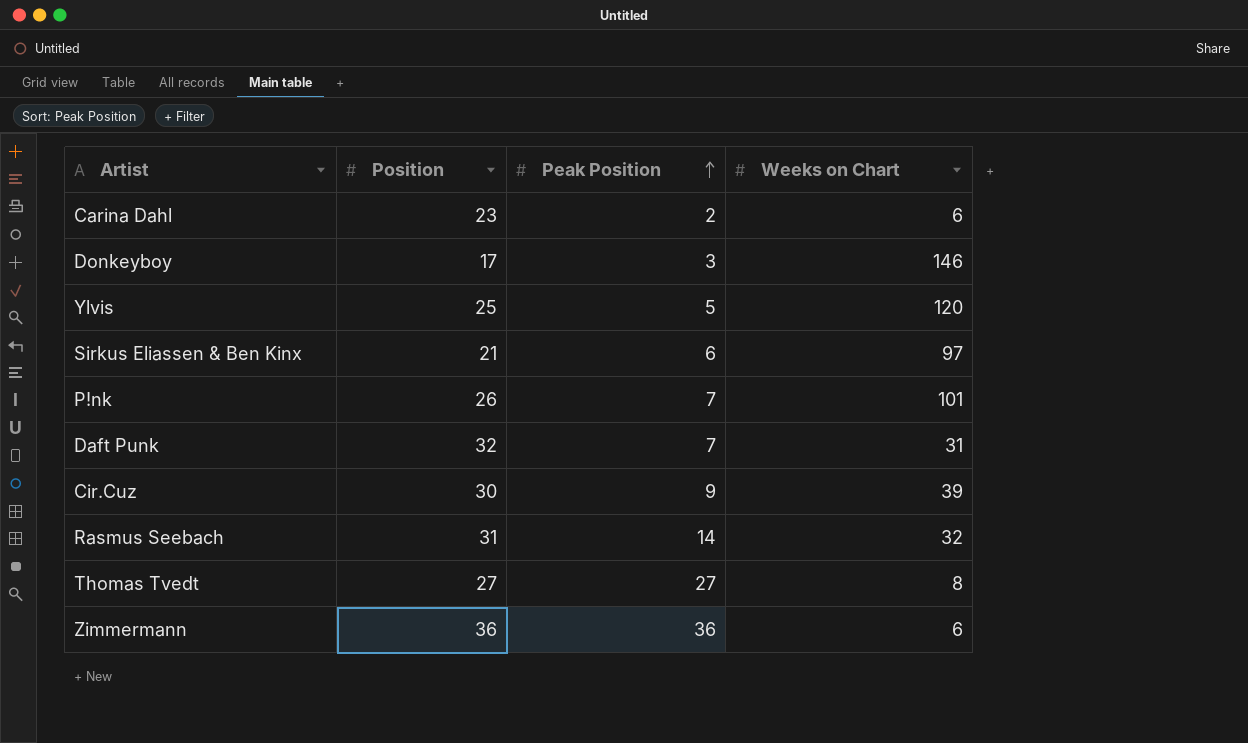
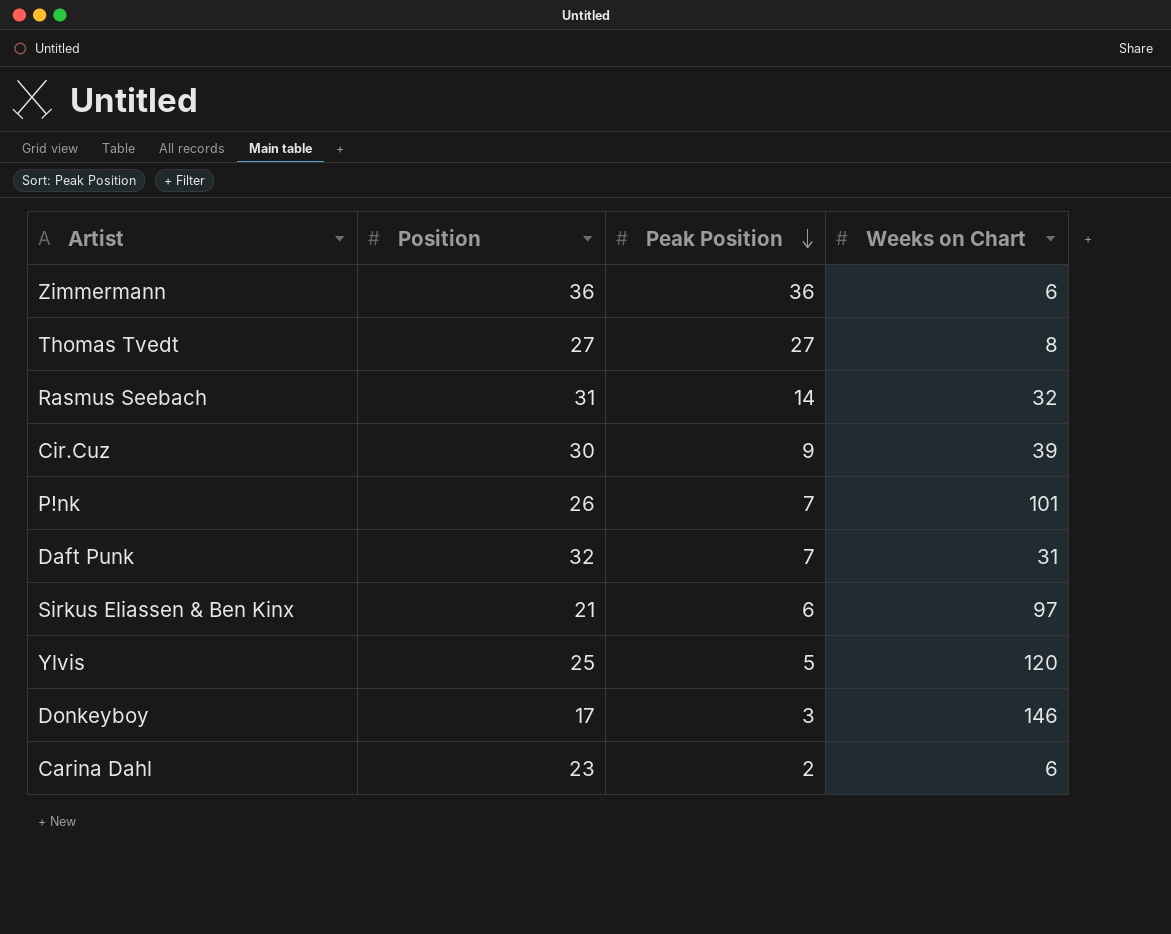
row order: Peak Position ascending -> Peak Position descending

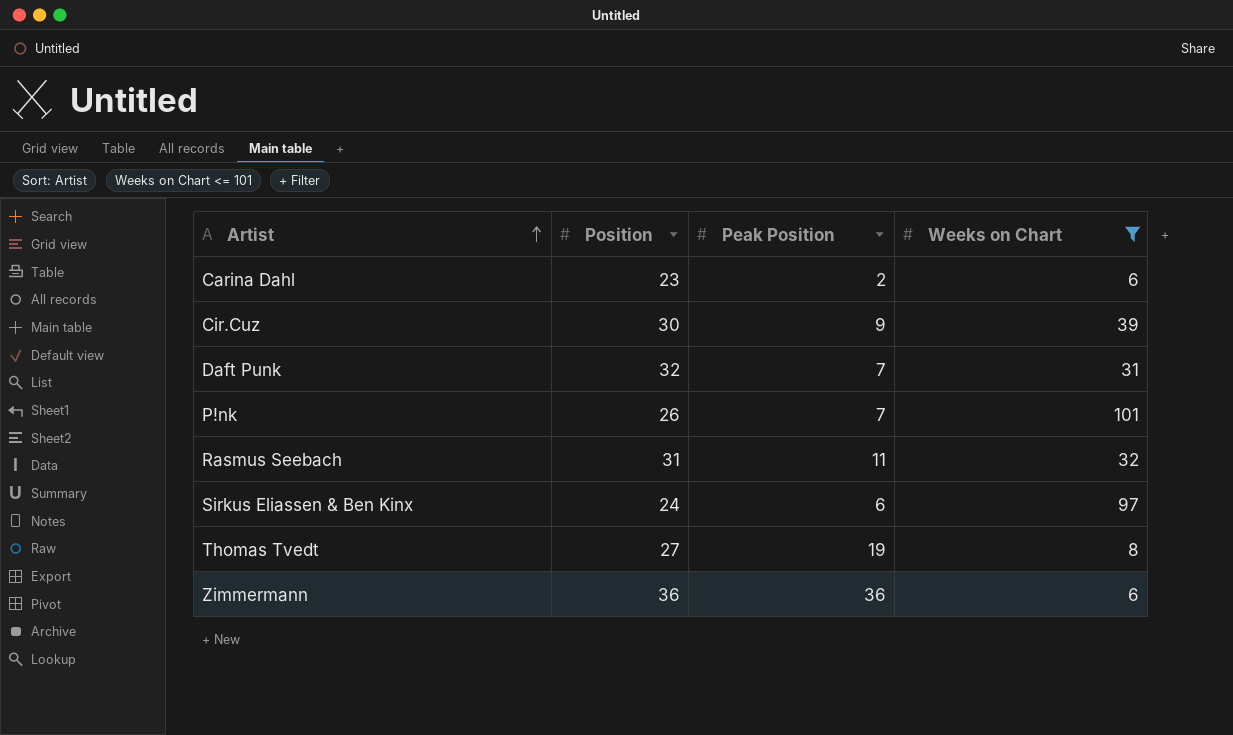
filter: none -> Weeks on Chart <= 101
row order: Peak Position descending -> Artist ascending
Rasmus Seebach | Peak Position: 14 -> 11
Sirkus Eliassen & Ben Kinx | Position: 21 -> 24
Thomas Tvedt | Peak Position: 27 -> 19

